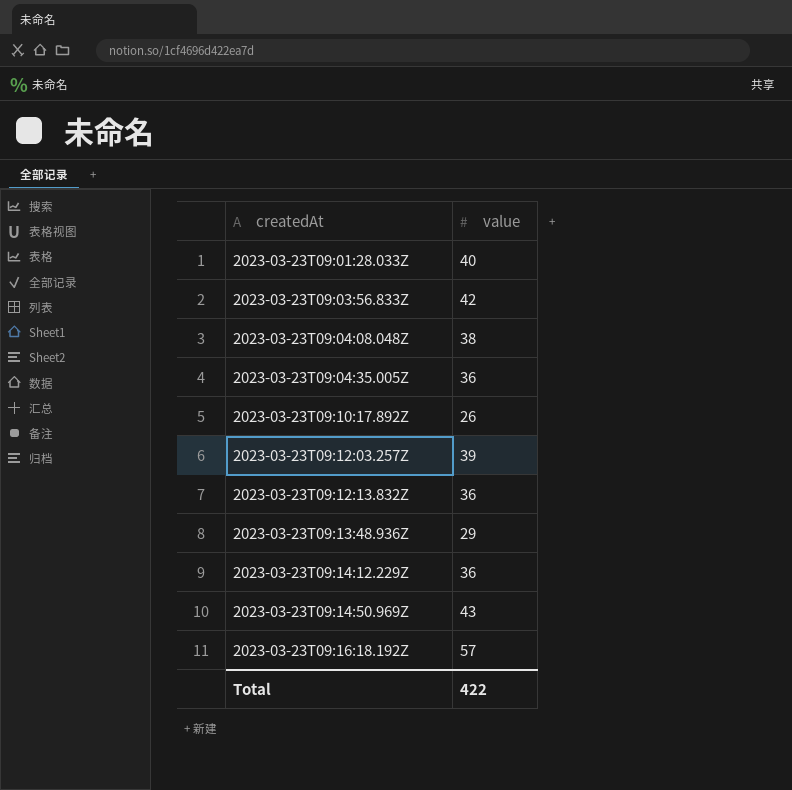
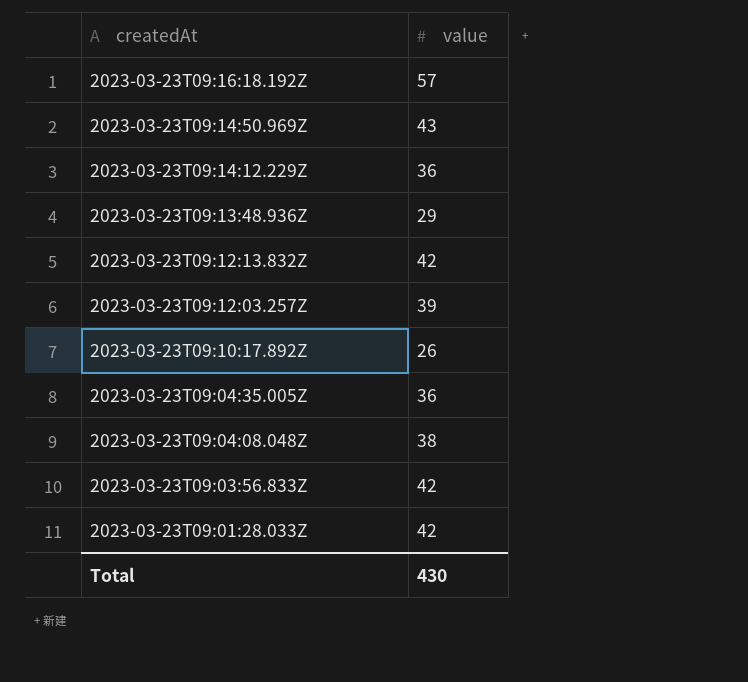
row order: createdAt ascending -> createdAt descending
2023-03-23T09:12:13.832Z | value: 36 -> 42
2023-03-23T09:01:28.033Z | value: 40 -> 42
Total | value: 422 -> 430

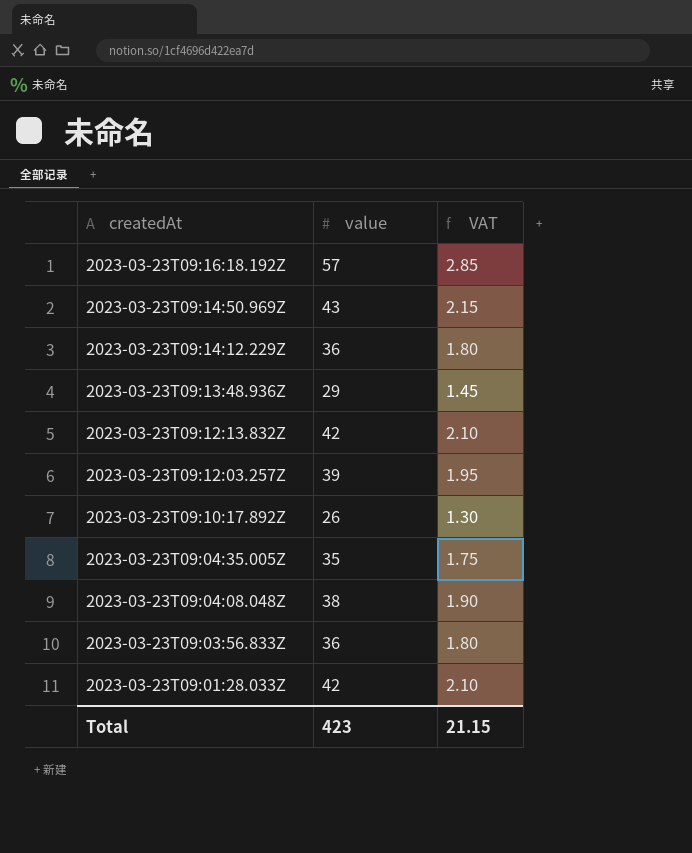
column VAT | formula: none -> [value] * 0.05
2023-03-23T09:04:35.005Z | value: 36 -> 35
2023-03-23T09:03:56.833Z | value: 42 -> 36
Total | value: 430 -> 423

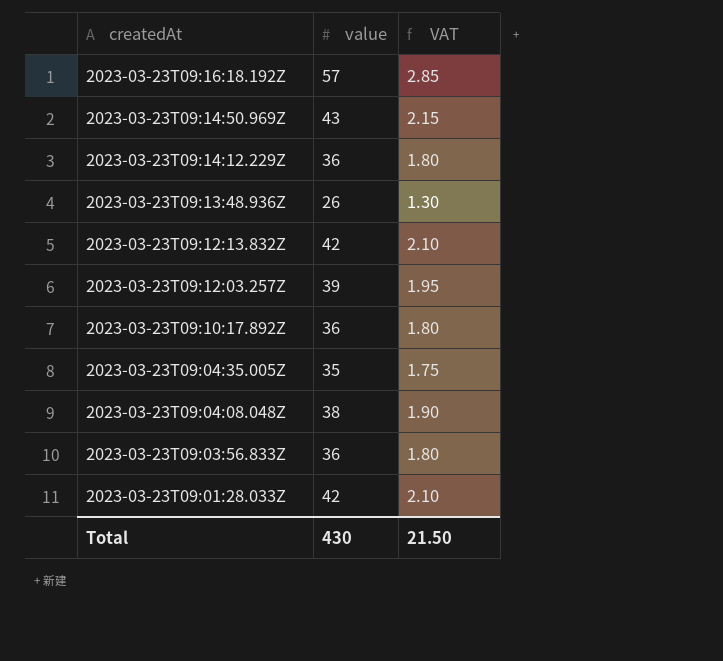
2023-03-23T09:13:48.936Z | value: 29 -> 26
2023-03-23T09:13:48.936Z | VAT: 1.45 -> 1.30
2023-03-23T09:10:17.892Z | value: 26 -> 36
2023-03-23T09:10:17.892Z | VAT: 1.30 -> 1.80
Total | value: 423 -> 430
Total | VAT: 21.15 -> 21.50

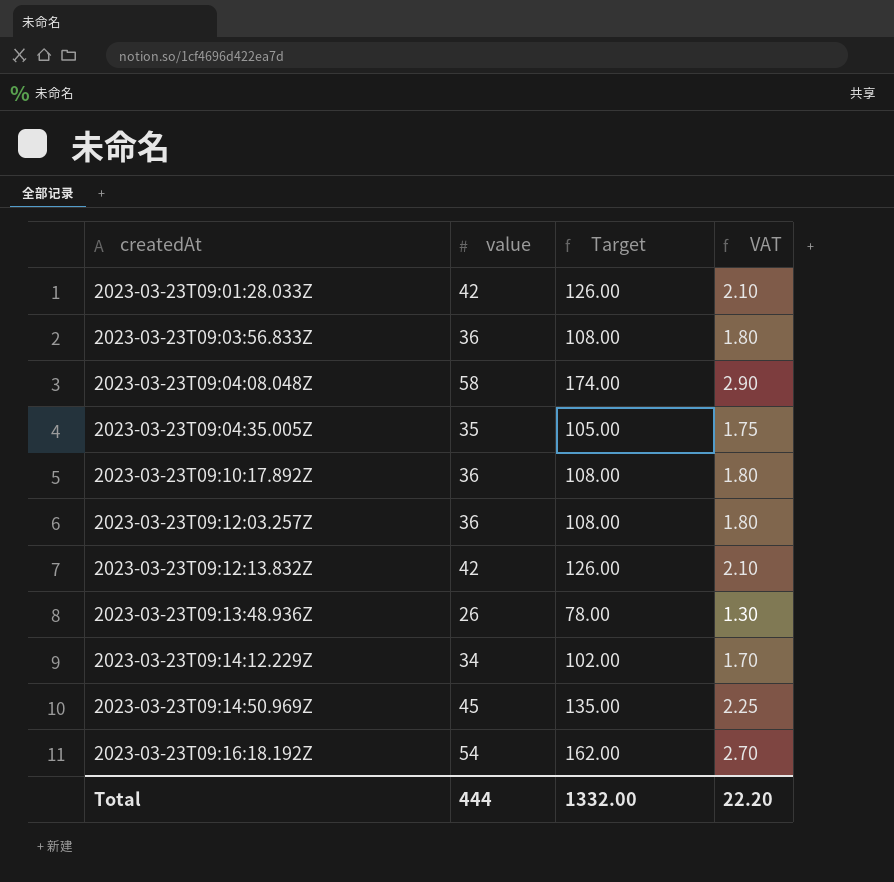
row order: createdAt descending -> createdAt ascending
column Target | formula: none -> [value] * 3
2023-03-23T09:04:08.048Z | value: 38 -> 58
2023-03-23T09:04:08.048Z | VAT: 1.90 -> 2.90
2023-03-23T09:12:03.257Z | value: 39 -> 36
2023-03-23T09:12:03.257Z | VAT: 1.95 -> 1.80
2023-03-23T09:14:12.229Z | value: 36 -> 34
2023-03-23T09:14:12.229Z | VAT: 1.80 -> 1.70
2023-03-23T09:14:50.969Z | value: 43 -> 45
2023-03-23T09:14:50.969Z | VAT: 2.15 -> 2.25
2023-03-23T09:16:18.192Z | value: 57 -> 54
2023-03-23T09:16:18.192Z | VAT: 2.85 -> 2.70
Total | value: 430 -> 444
Total | VAT: 21.50 -> 22.20

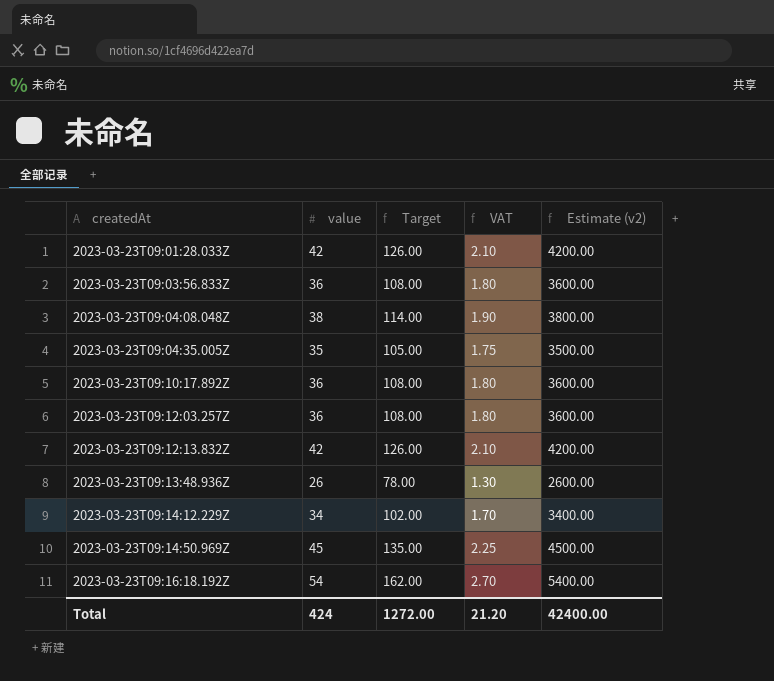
column Estimate (v2) | formula: none -> [value] * 100
2023-03-23T09:04:08.048Z | value: 58 -> 38
2023-03-23T09:04:08.048Z | Target: 174.00 -> 114.00
2023-03-23T09:04:08.048Z | VAT: 2.90 -> 1.90
Total | value: 444 -> 424
Total | Target: 1332.00 -> 1272.00
Total | VAT: 22.20 -> 21.20

